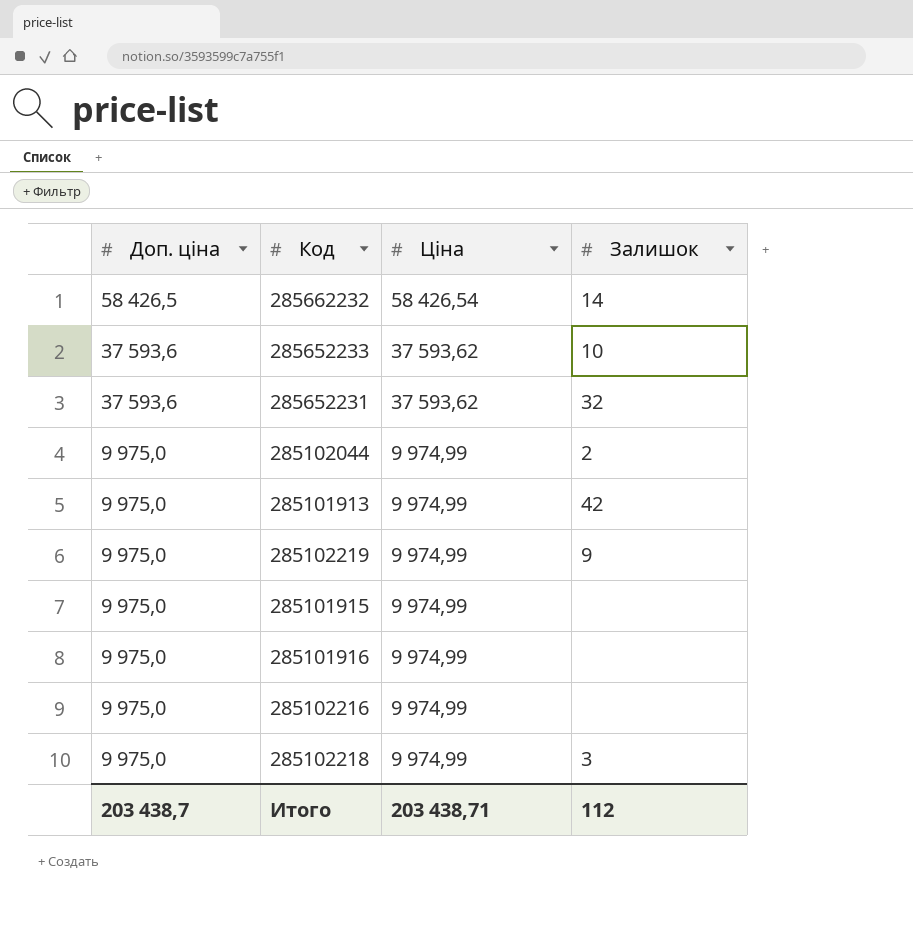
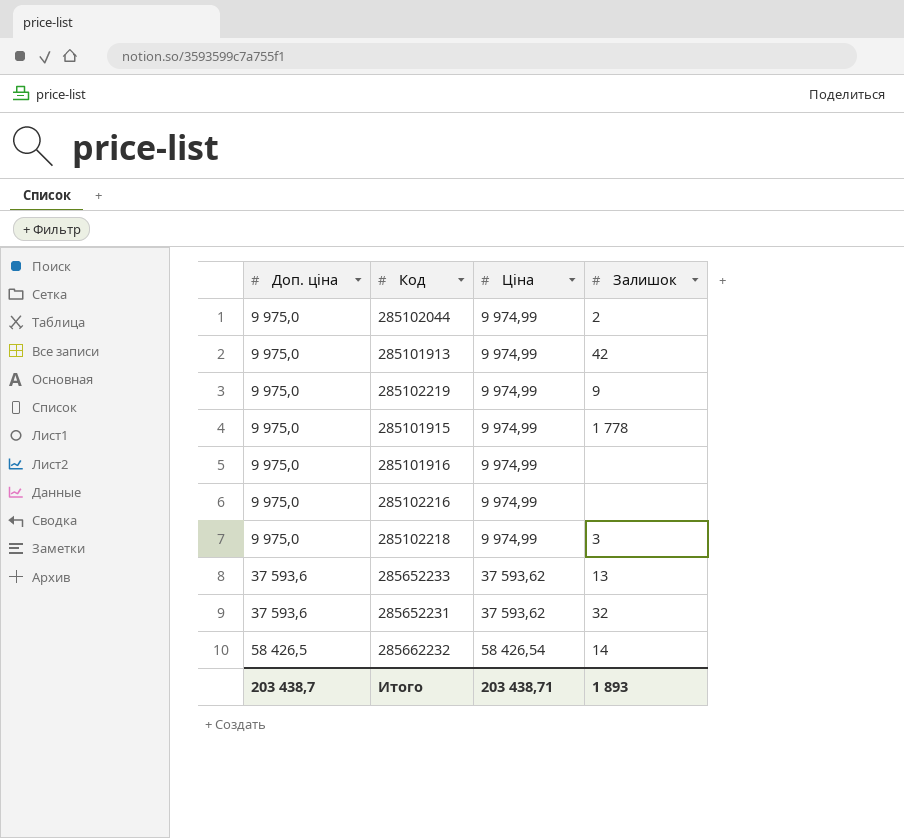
row order: Доп. ціна descending -> Доп. ціна ascending
285101915 | Залишок: none -> 1 778
285652233 | Залишок: 10 -> 13
Итого | Залишок: 112 -> 1 893

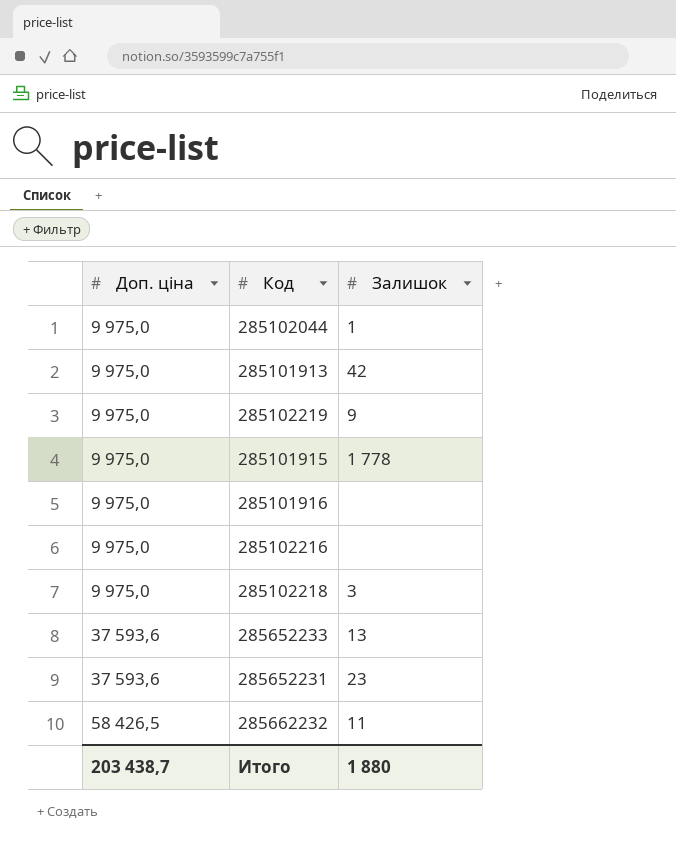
column Ціна | position: 3 -> none
285102044 | Залишок: 2 -> 1
285652231 | Залишок: 32 -> 23
285662232 | Залишок: 14 -> 11
Итого | Залишок: 1 893 -> 1 880

